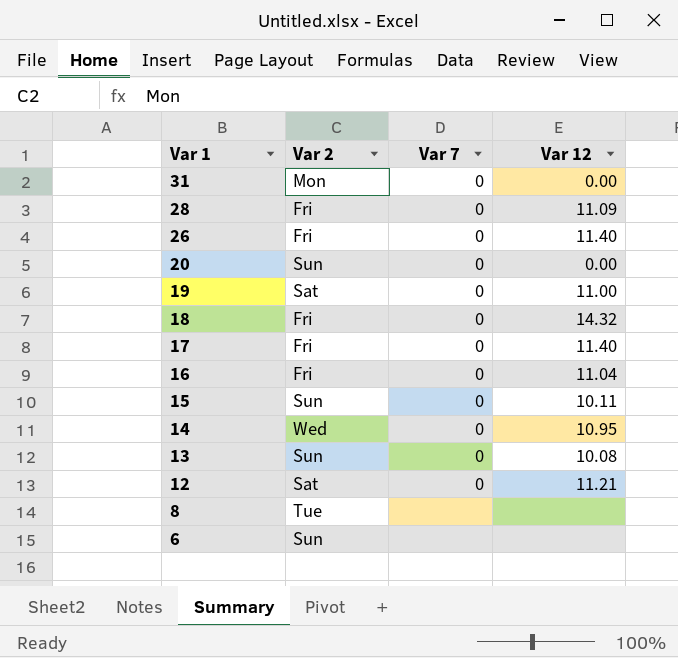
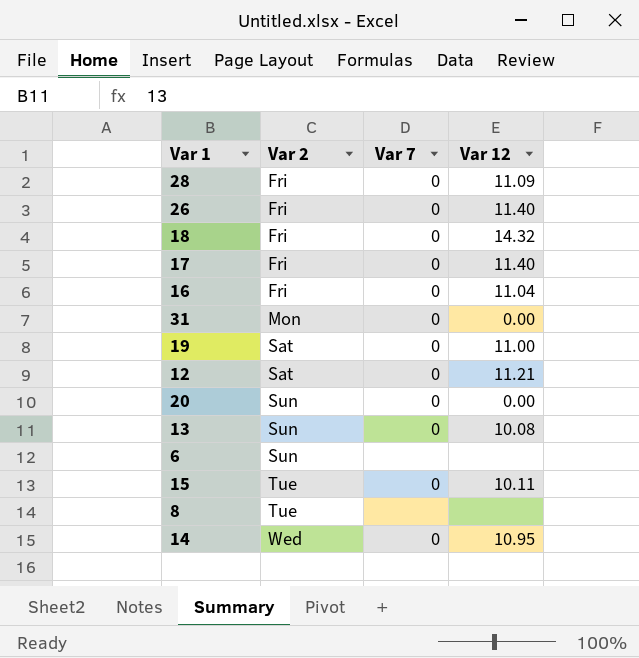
row order: Var 1 descending -> Var 2 ascending
15 | Var 2: Sun -> Tue

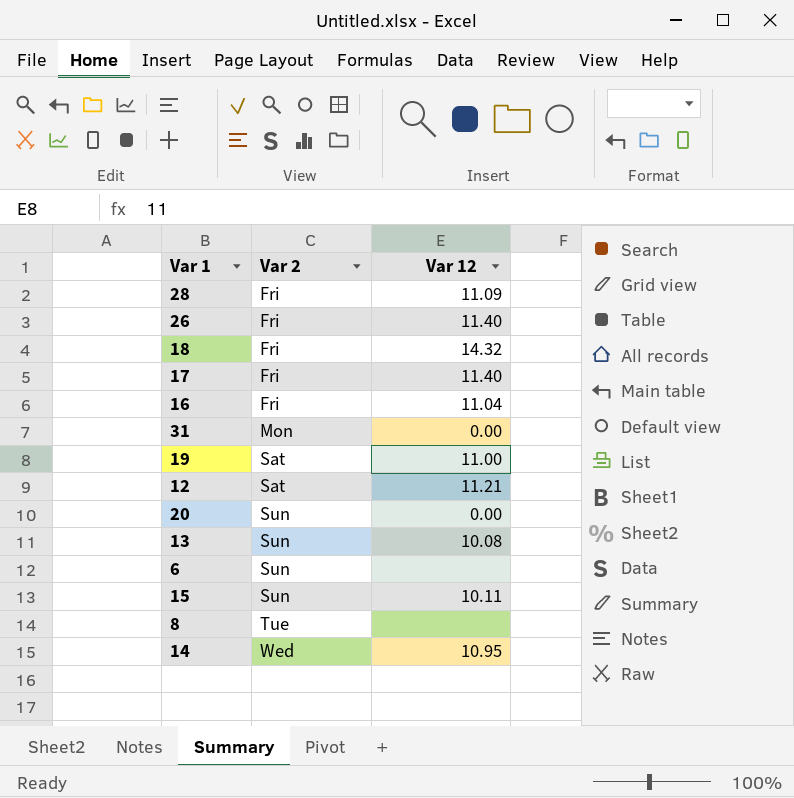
column Var 7 | position: 3 -> none
15 | Var 2: Tue -> Sun

